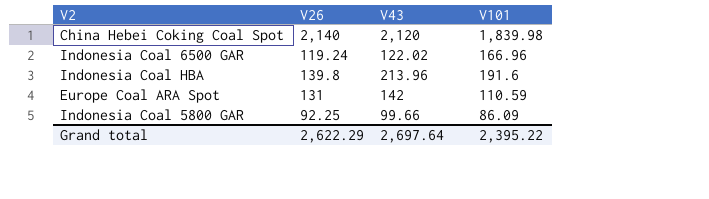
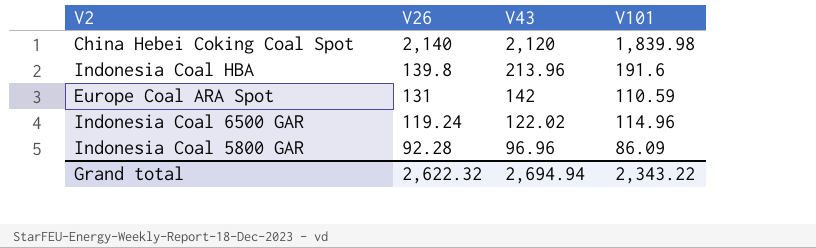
row order: none -> V26 descending
Indonesia Coal 6500 GAR | V101: 166.96 -> 114.96
Indonesia Coal 5800 GAR | V26: 92.25 -> 92.28
Indonesia Coal 5800 GAR | V43: 99.66 -> 96.96
Grand total | V26: 2,622.29 -> 2,622.32
Grand total | V43: 2,697.64 -> 2,694.94
Grand total | V101: 2,395.22 -> 2,343.22

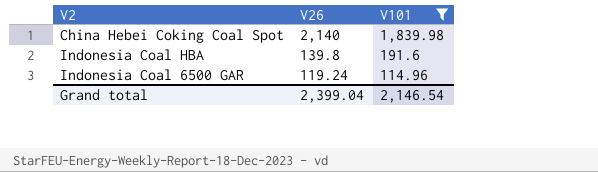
filter: none -> V101 >= 114.96
column V43 | position: 3 -> none
Grand total | V26: 2,622.32 -> 2,399.04
Grand total | V101: 2,343.22 -> 2,146.54

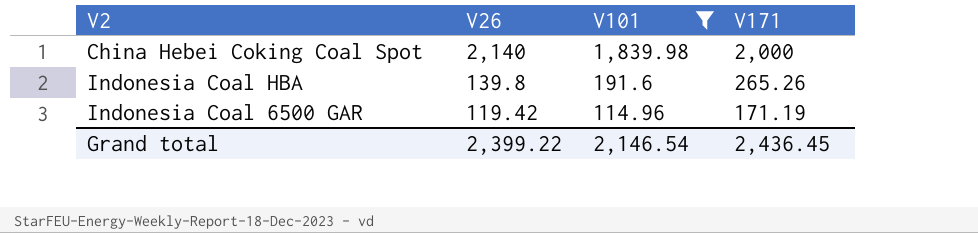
column V171 | position: none -> 4
Indonesia Coal 6500 GAR | V26: 119.24 -> 119.42
Grand total | V26: 2,399.04 -> 2,399.22

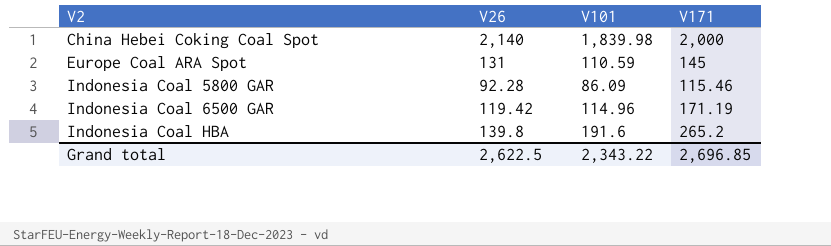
filter: V101 >= 114.96 -> none
row order: V26 descending -> V2 ascending
Indonesia Coal HBA | V171: 265.26 -> 265.2
Grand total | V26: 2,399.22 -> 2,622.5
Grand total | V101: 2,146.54 -> 2,343.22
Grand total | V171: 2,436.45 -> 2,696.85

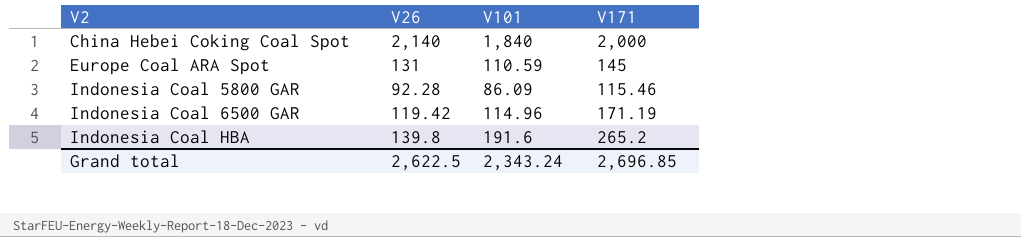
China Hebei Coking Coal Spot | V101: 1,839.98 -> 1,840
Grand total | V101: 2,343.22 -> 2,343.24

